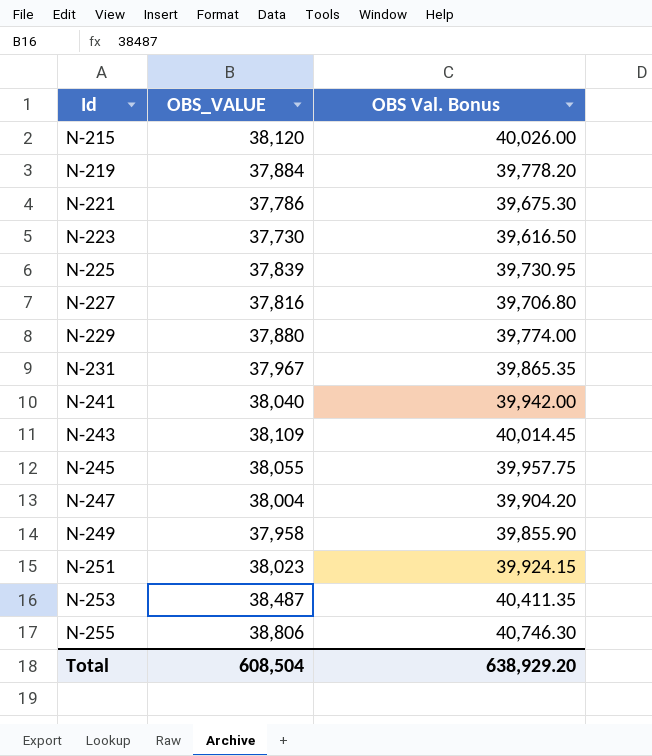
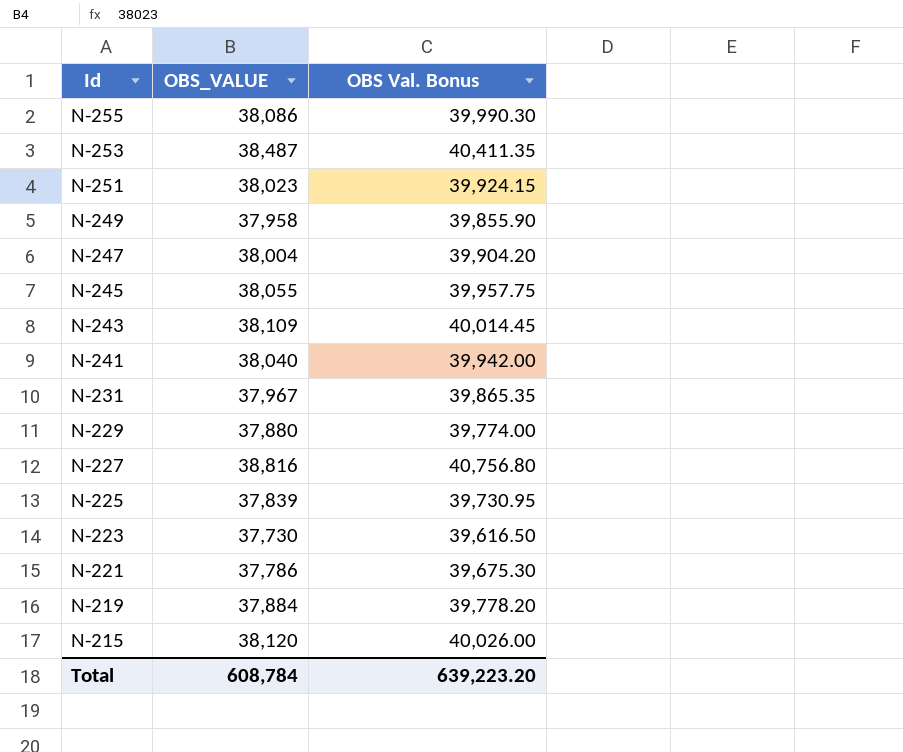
row order: Id ascending -> Id descending
N-255 | OBS_VALUE: 38,806 -> 38,086
N-255 | OBS Val. Bonus: 40,746.30 -> 39,990.30
N-227 | OBS_VALUE: 37,816 -> 38,816
N-227 | OBS Val. Bonus: 39,706.80 -> 40,756.80
Total | OBS_VALUE: 608,504 -> 608,784
Total | OBS Val. Bonus: 638,929.20 -> 639,223.20

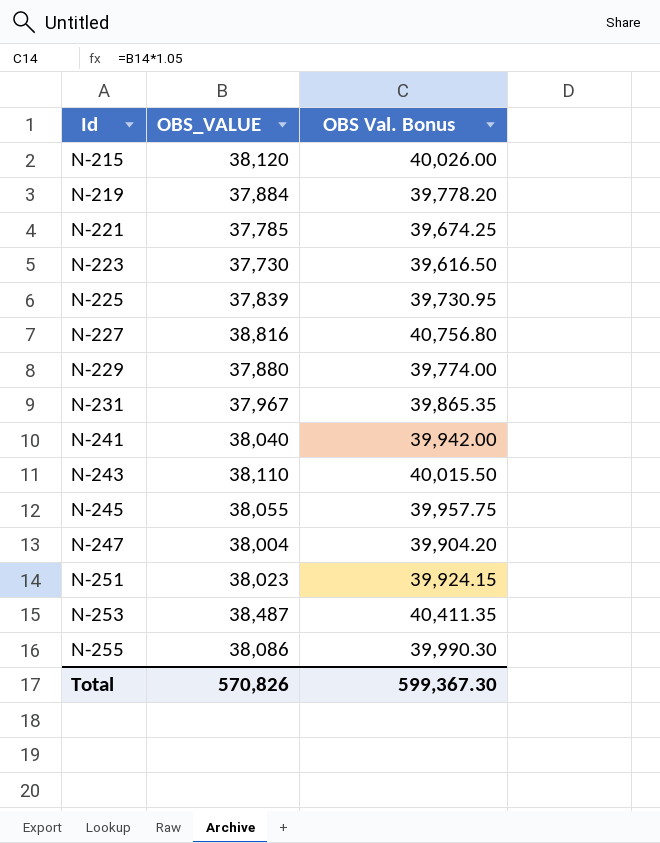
row order: Id descending -> Id ascending
row N-249: 37,958 | 39,855.90 -> none
N-221 | OBS_VALUE: 37,786 -> 37,785
N-221 | OBS Val. Bonus: 39,675.30 -> 39,674.25
N-243 | OBS_VALUE: 38,109 -> 38,110
N-243 | OBS Val. Bonus: 40,014.45 -> 40,015.50
Total | OBS_VALUE: 608,784 -> 570,826
Total | OBS Val. Bonus: 639,223.20 -> 599,367.30

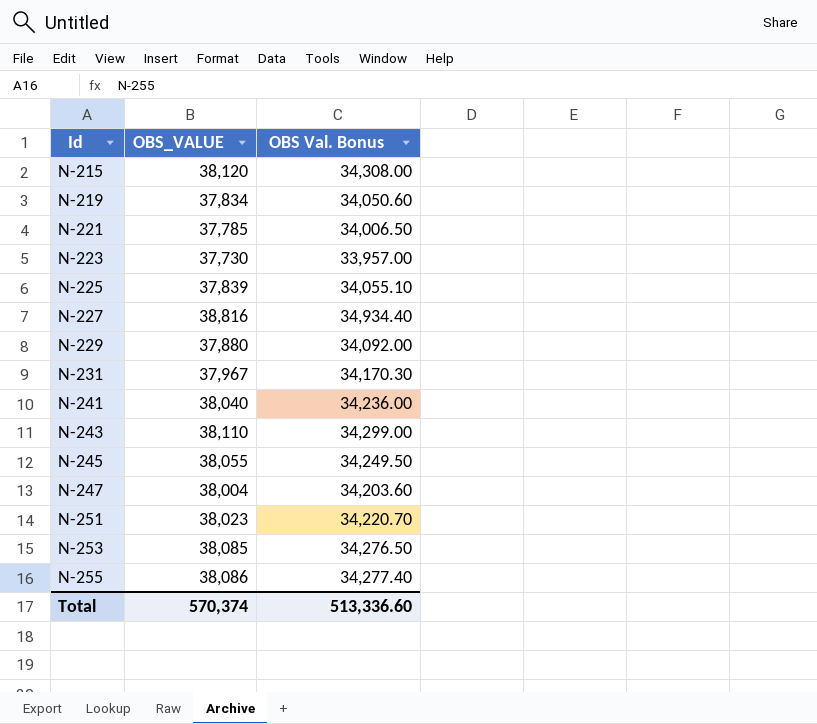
column OBS Val. Bonus | formula: [OBS_VALUE] * 1.05 -> [OBS_VALUE] * 0.9
N-219 | OBS_VALUE: 37,884 -> 37,834
N-253 | OBS_VALUE: 38,487 -> 38,085
Total | OBS_VALUE: 570,826 -> 570,374
Total | OBS Val. Bonus: 599,367.30 -> 513,336.60

